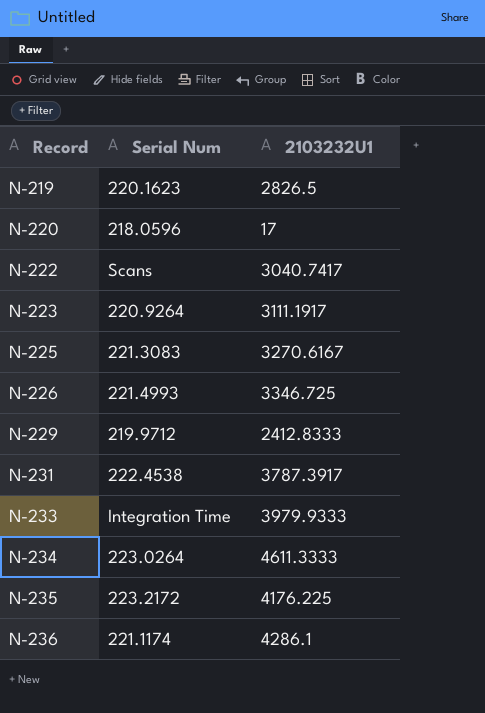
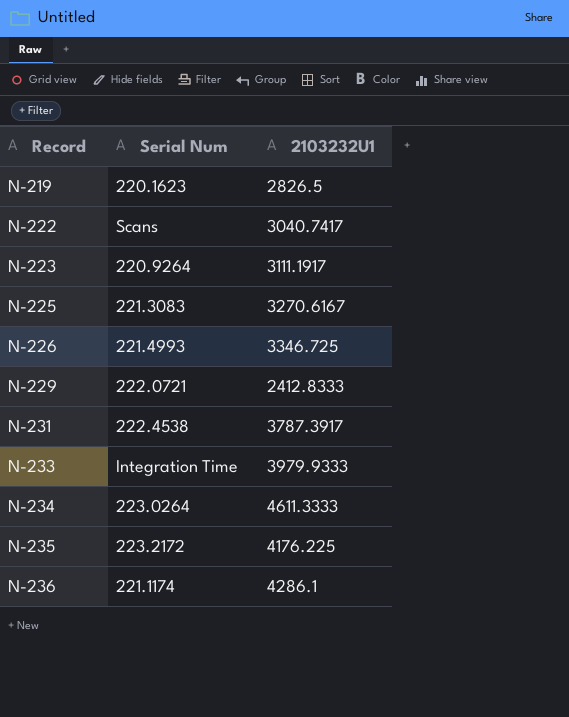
row N-220: 218.0596 | 17 -> none
N-229 | Serial Num: 219.9712 -> 222.0721

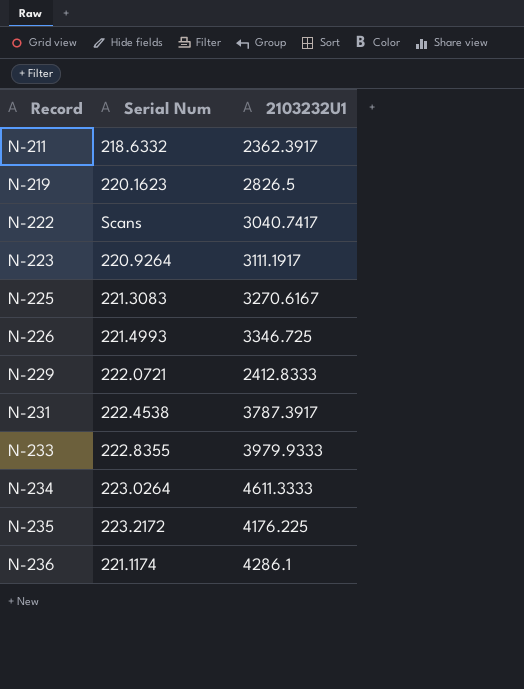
row N-211: none -> 218.6332 | 2362.3917
N-233 | Serial Num: Integration Time -> 222.8355

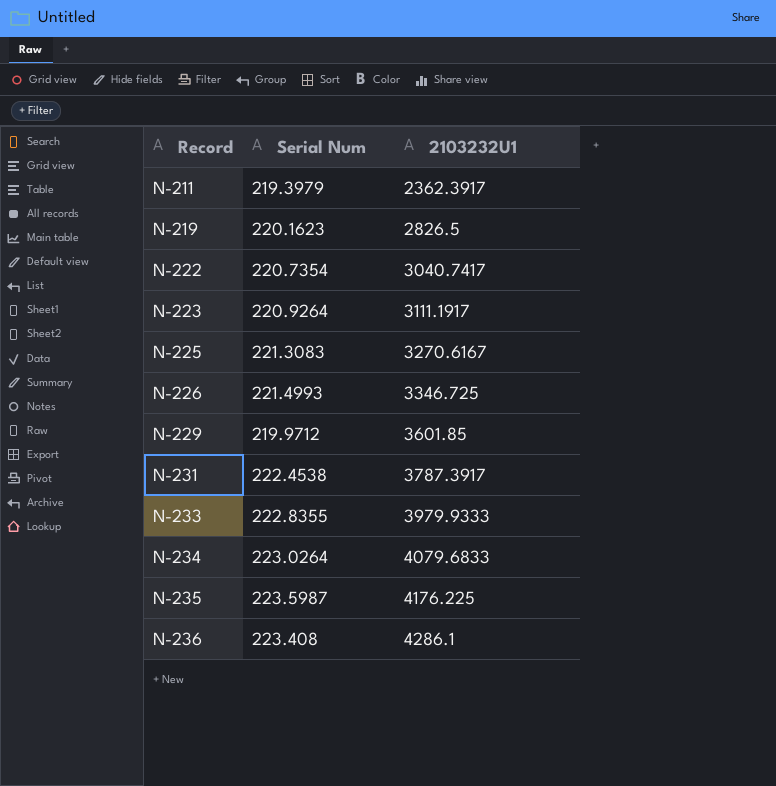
N-211 | Serial Num: 218.6332 -> 219.3979
N-222 | Serial Num: Scans -> 220.7354
N-229 | Serial Num: 222.0721 -> 219.9712
N-229 | 2103232U1: 2412.8333 -> 3601.85
N-234 | 2103232U1: 4611.3333 -> 4079.6833
N-235 | Serial Num: 223.2172 -> 223.5987
N-236 | Serial Num: 221.1174 -> 223.408

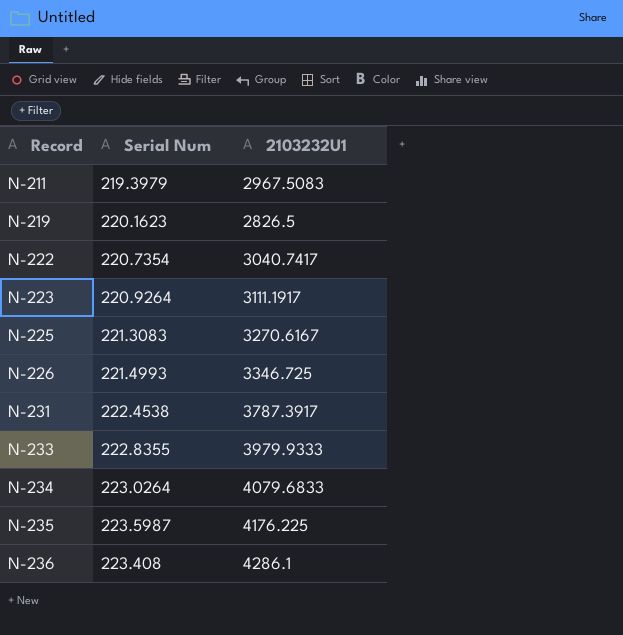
row N-229: 219.9712 | 3601.85 -> none
N-211 | 2103232U1: 2362.3917 -> 2967.5083

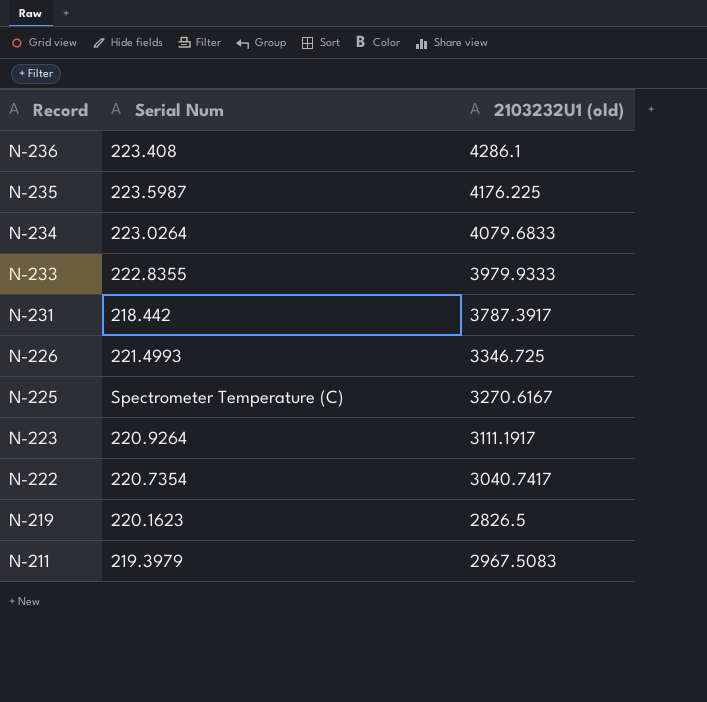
row order: Record ascending -> Record descending
column name: 2103232U1 -> 2103232U1 (old)
N-231 | Serial Num: 222.4538 -> 218.442
N-225 | Serial Num: 221.3083 -> Spectrometer Temperature (C)

